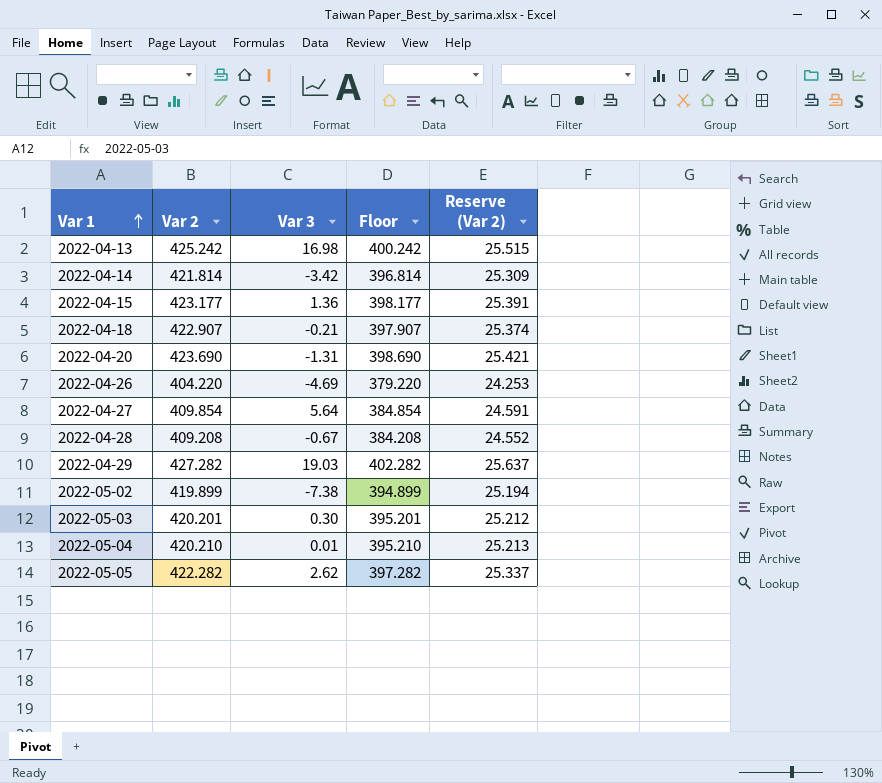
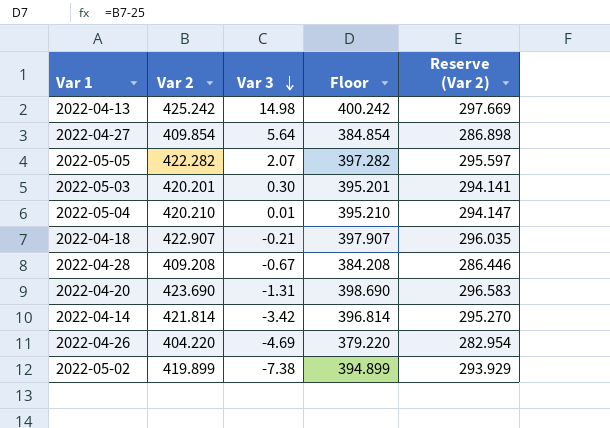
row order: Var 1 ascending -> Var 3 descending
column Reserve (Var 2) | formula: [Var 2] * 0.06 -> [Var 2] * 0.7
row 2022-04-15: 423.177 | 1.36 | 398.177 | 25.391 -> none
row 2022-04-29: 427.282 | 19.03 | 402.282 | 25.637 -> none
2022-04-13 | Var 3: 16.98 -> 14.98
2022-05-05 | Var 3: 2.62 -> 2.07

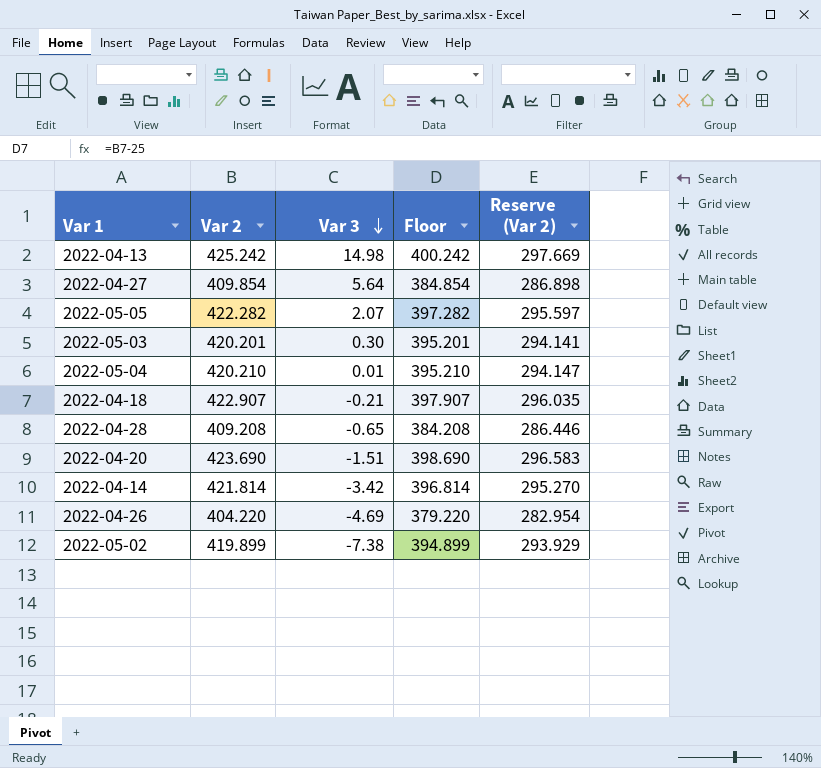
2022-04-28 | Var 3: -0.67 -> -0.65
2022-04-20 | Var 3: -1.31 -> -1.51

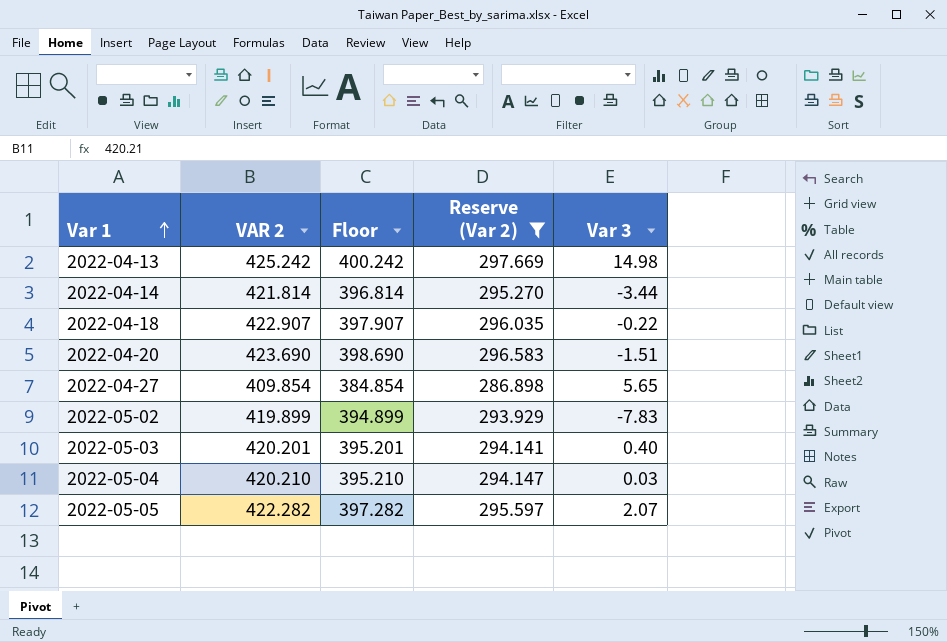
filter: none -> Reserve (Var 2) >= 286.898
row order: Var 3 descending -> Var 1 ascending
column name: Var 2 -> VAR 2
column Var 3 | position: 3 -> 5
2022-04-14 | Var 3: -3.42 -> -3.44
2022-04-18 | Var 3: -0.21 -> -0.22
2022-04-27 | Var 3: 5.64 -> 5.65
2022-05-02 | Var 3: -7.38 -> -7.83
2022-05-03 | Var 3: 0.30 -> 0.40
2022-05-04 | Var 3: 0.01 -> 0.03

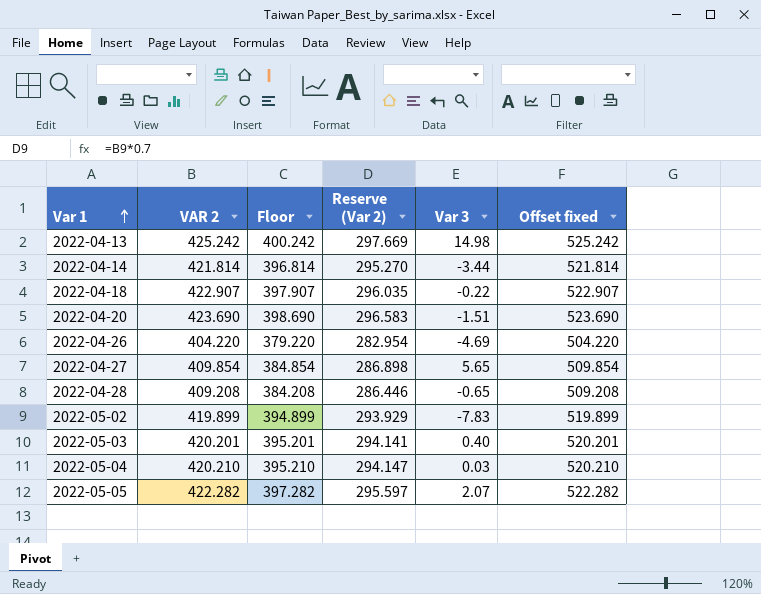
filter: Reserve (Var 2) >= 286.898 -> none
column Offset fixed | formula: none -> [VAR 2] + 100

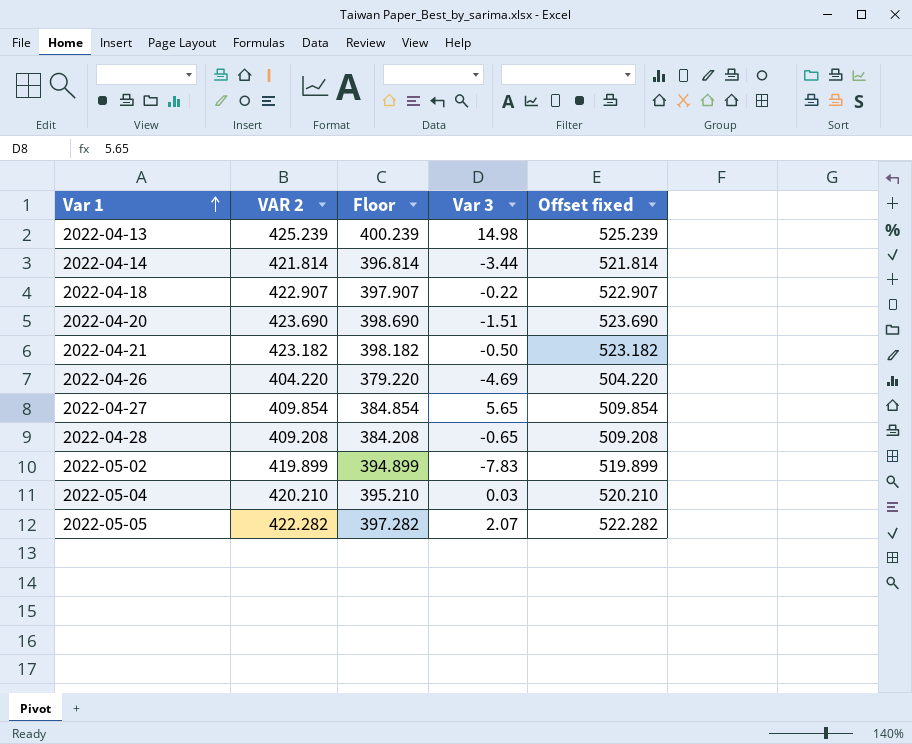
column Reserve (Var 2) | formula: [VAR 2] * 0.7 -> none
row 2022-05-03: 420.201 | 395.201 | 294.141 | 0.40 | 520.201 -> none
2022-04-13 | VAR 2: 425.242 -> 425.239
2022-04-13 | Floor: 400.242 -> 400.239
2022-04-13 | Offset fixed: 525.242 -> 525.239
row 2022-04-21: none -> 423.182 | 398.182 | -0.50 | 523.182

